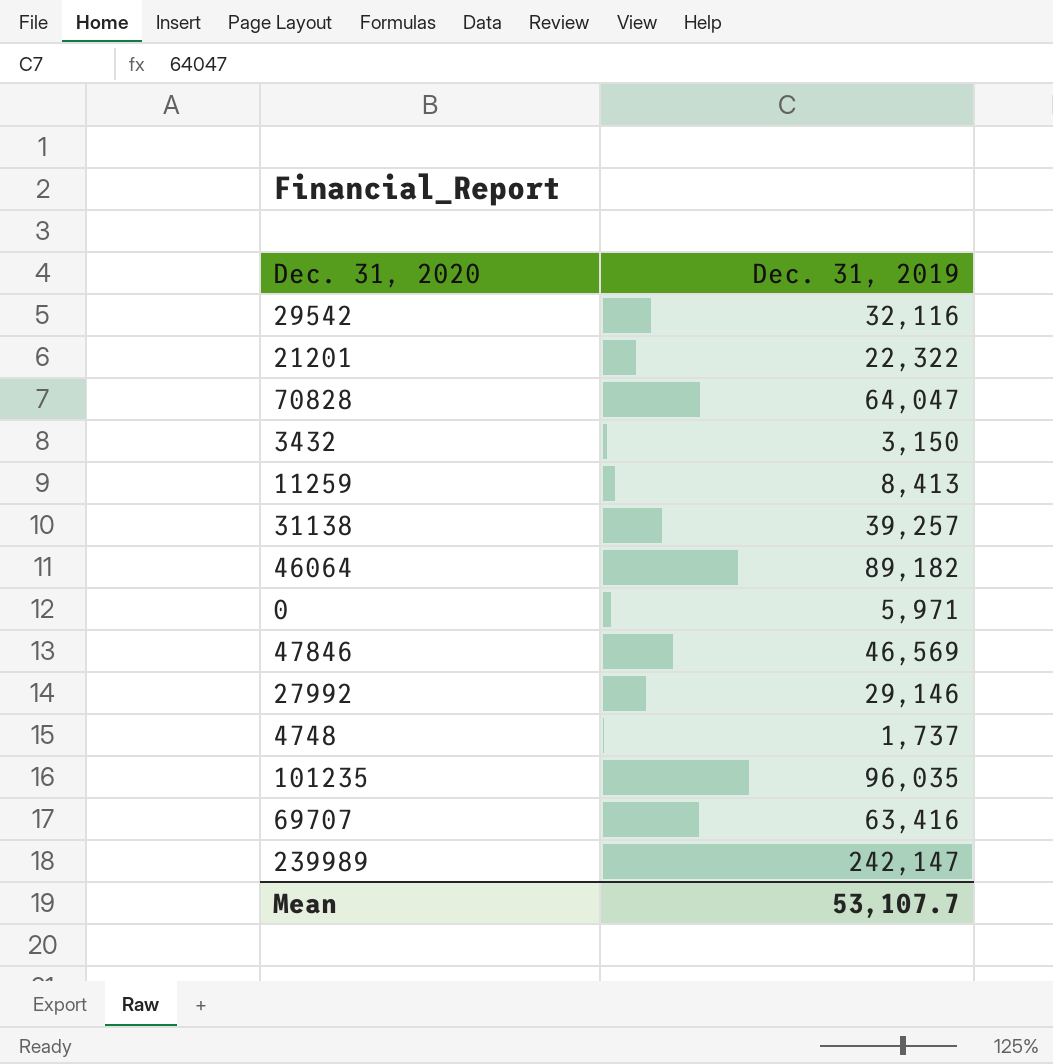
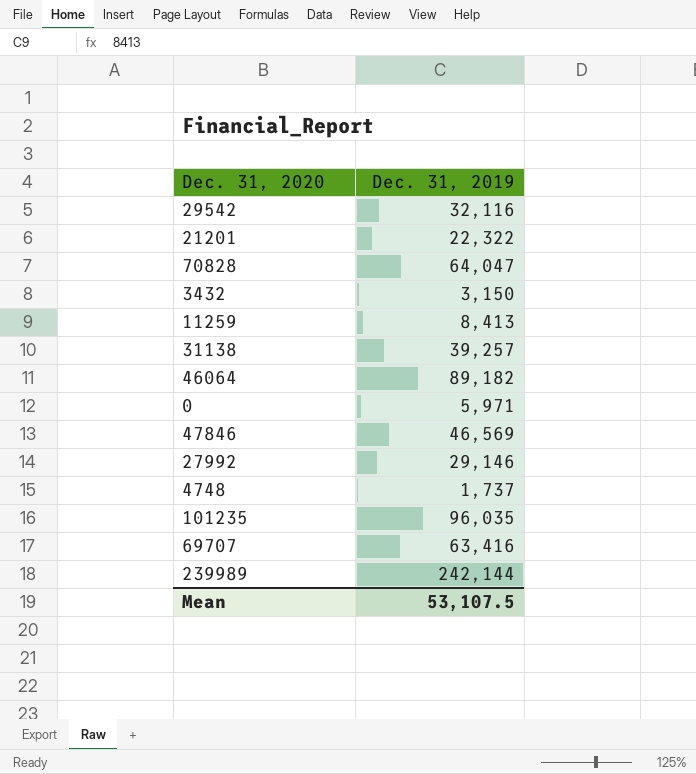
239989 | Dec. 31, 2019: 242,147 -> 242,144
Mean | Dec. 31, 2019: 53,107.7 -> 53,107.5

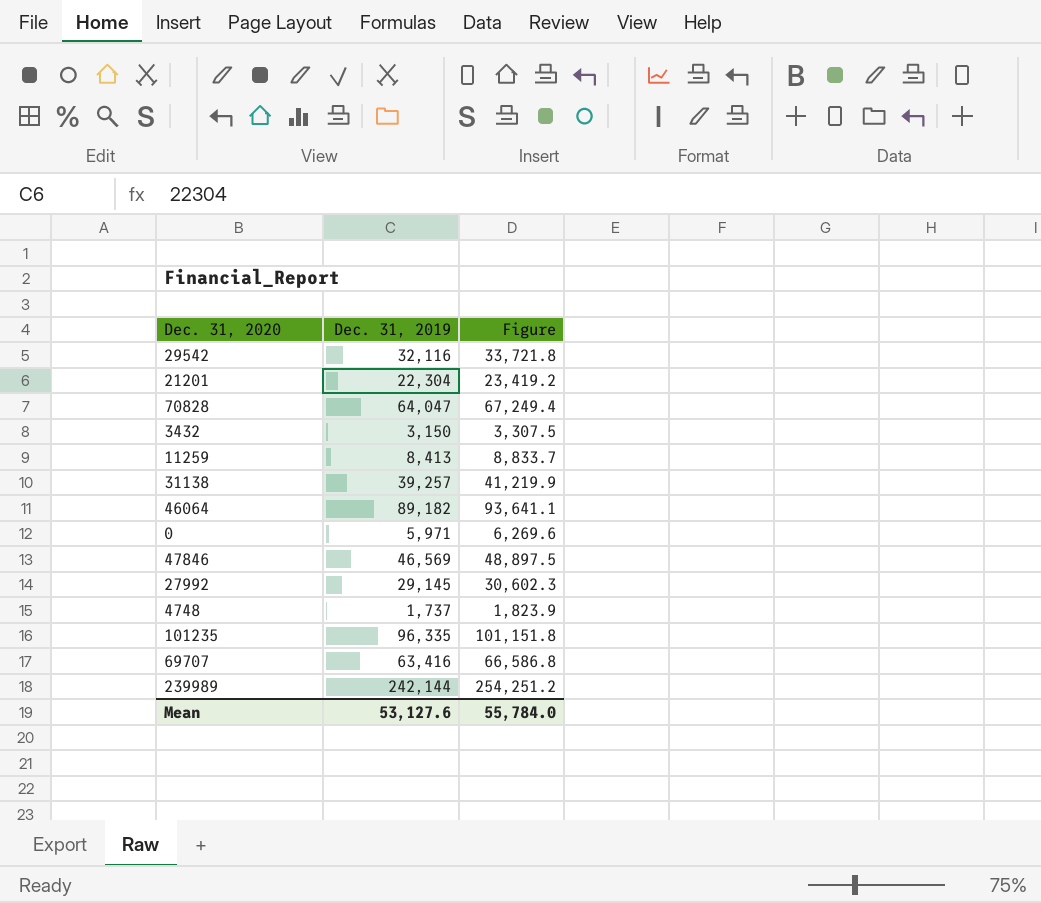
column Figure | formula: none -> [Dec. 31, 2019] * 1.05
21201 | Dec. 31, 2019: 22,322 -> 22,304
27992 | Dec. 31, 2019: 29,146 -> 29,145
101235 | Dec. 31, 2019: 96,035 -> 96,335
Mean | Dec. 31, 2019: 53,107.5 -> 53,127.6

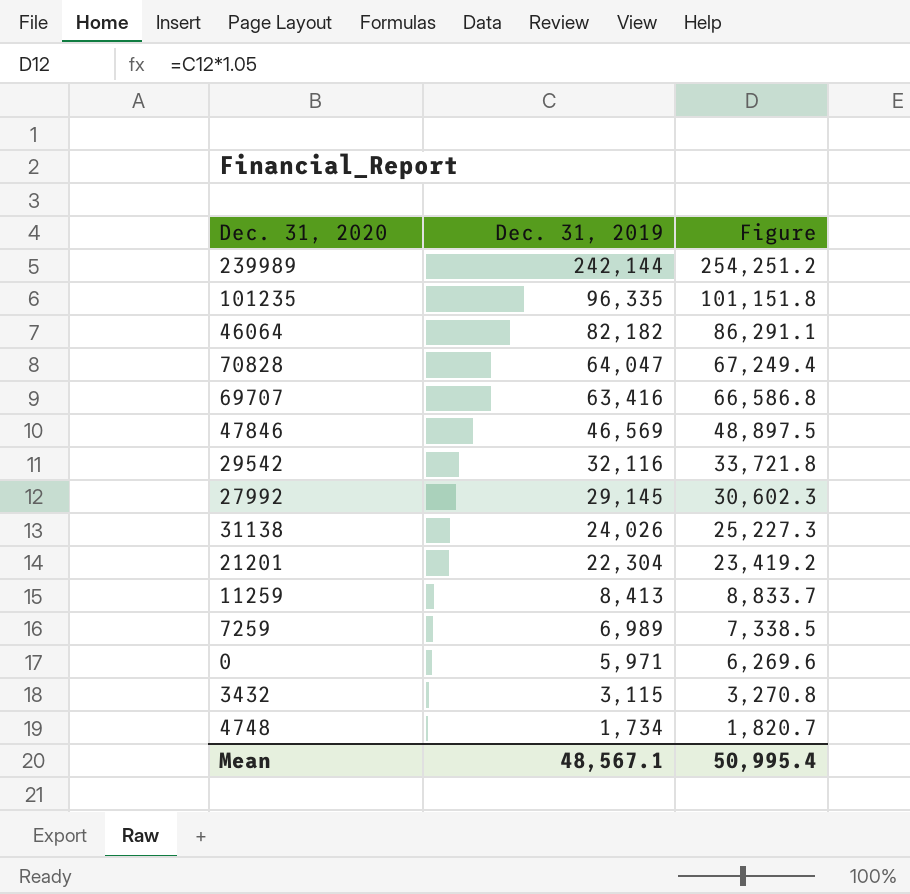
row order: none -> Dec. 31, 2019 descending
46064 | Dec. 31, 2019: 89,182 -> 82,182
46064 | Figure: 93,641.1 -> 86,291.1
31138 | Dec. 31, 2019: 39,257 -> 24,026
31138 | Figure: 41,219.9 -> 25,227.3
row 7259: none -> 6,989 | 7,338.5
3432 | Dec. 31, 2019: 3,150 -> 3,115
3432 | Figure: 3,307.5 -> 3,270.8
4748 | Dec. 31, 2019: 1,737 -> 1,734
4748 | Figure: 1,823.9 -> 1,820.7
Mean | Dec. 31, 2019: 53,127.6 -> 48,567.1
Mean | Figure: 55,784.0 -> 50,995.4

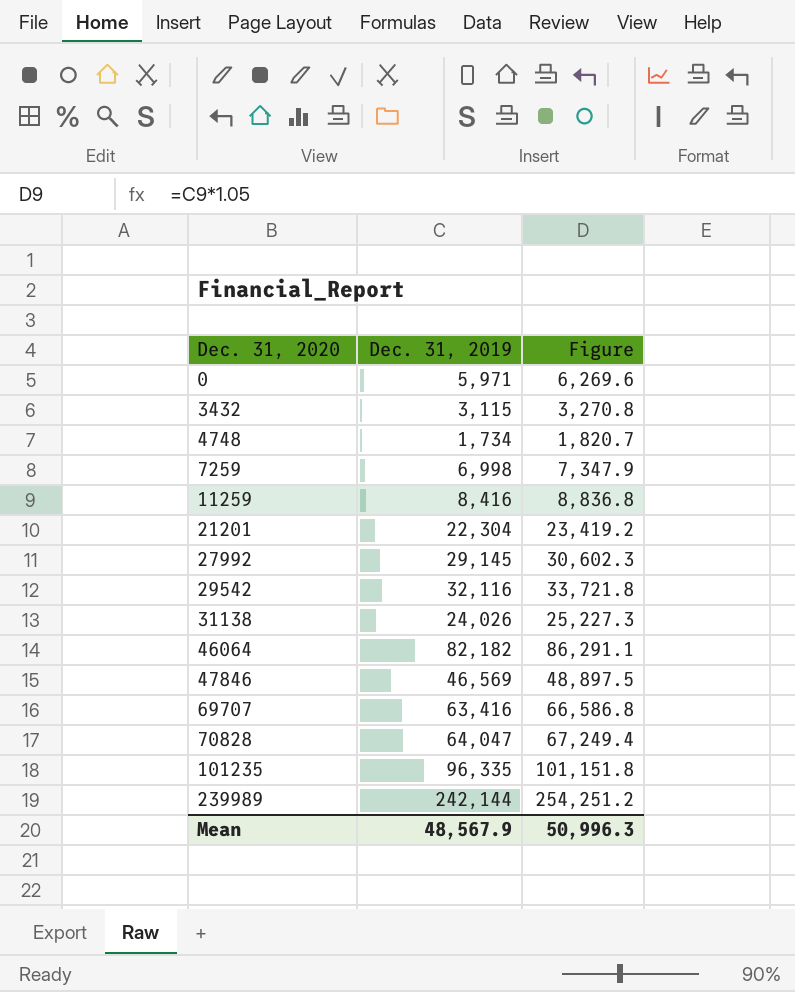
row order: Dec. 31, 2019 descending -> Dec. 31, 2020 ascending
7259 | Dec. 31, 2019: 6,989 -> 6,998
7259 | Figure: 7,338.5 -> 7,347.9
11259 | Dec. 31, 2019: 8,413 -> 8,416
11259 | Figure: 8,833.7 -> 8,836.8
Mean | Dec. 31, 2019: 48,567.1 -> 48,567.9
Mean | Figure: 50,995.4 -> 50,996.3

